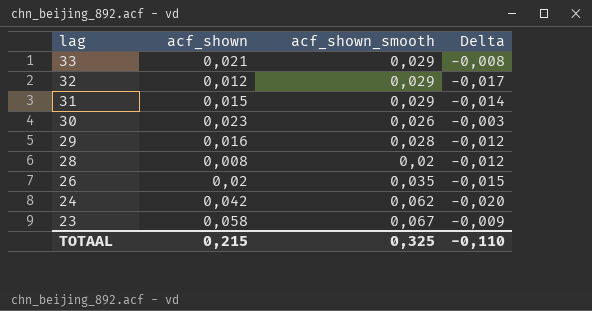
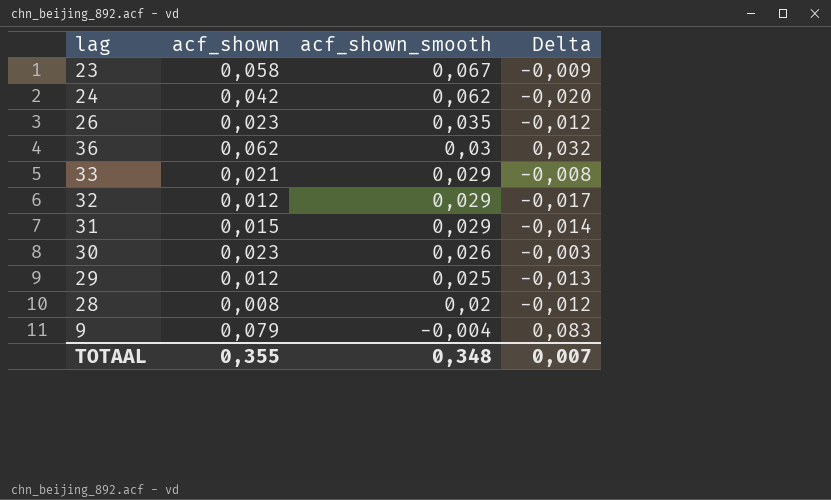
row order: lag descending -> acf_shown_smooth descending
26 | acf_shown: 0,02 -> 0,023
26 | Delta: -0,015 -> -0,012
row 36: none -> 0,062 | 0,03 | 0,032
29 | acf_shown: 0,016 -> 0,012
29 | acf_shown_smooth: 0,028 -> 0,025
29 | Delta: -0,012 -> -0,013
row 9: none -> 0,079 | -0,004 | 0,083
TOTAAL | acf_shown: 0,215 -> 0,355
TOTAAL | acf_shown_smooth: 0,325 -> 0,348
TOTAAL | Delta: -0,110 -> 0,007

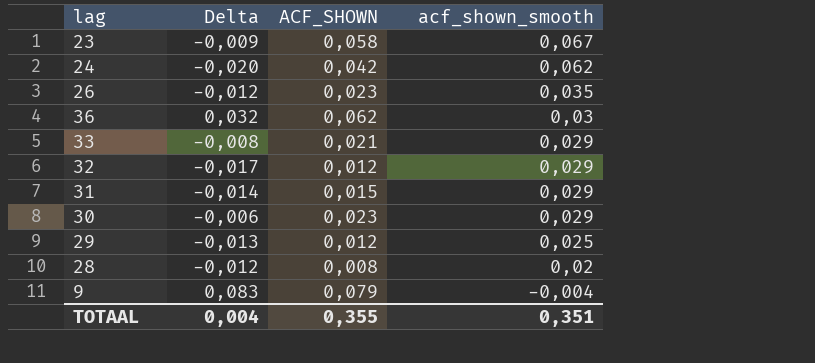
column Delta | position: 4 -> 2
column name: acf_shown -> ACF_SHOWN
30 | Delta: -0,003 -> -0,006
30 | acf_shown_smooth: 0,026 -> 0,029
TOTAAL | Delta: 0,007 -> 0,004
TOTAAL | acf_shown_smooth: 0,348 -> 0,351

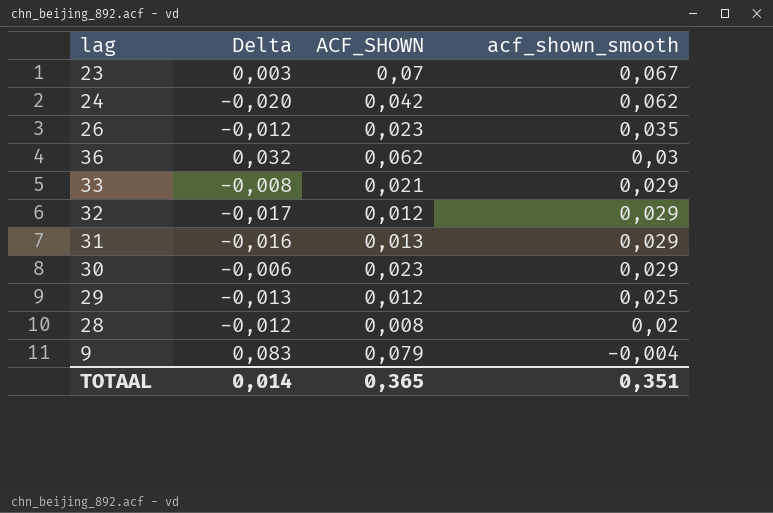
23 | Delta: -0,009 -> 0,003
23 | ACF_SHOWN: 0,058 -> 0,07
31 | Delta: -0,014 -> -0,016
31 | ACF_SHOWN: 0,015 -> 0,013
TOTAAL | Delta: 0,004 -> 0,014
TOTAAL | ACF_SHOWN: 0,355 -> 0,365

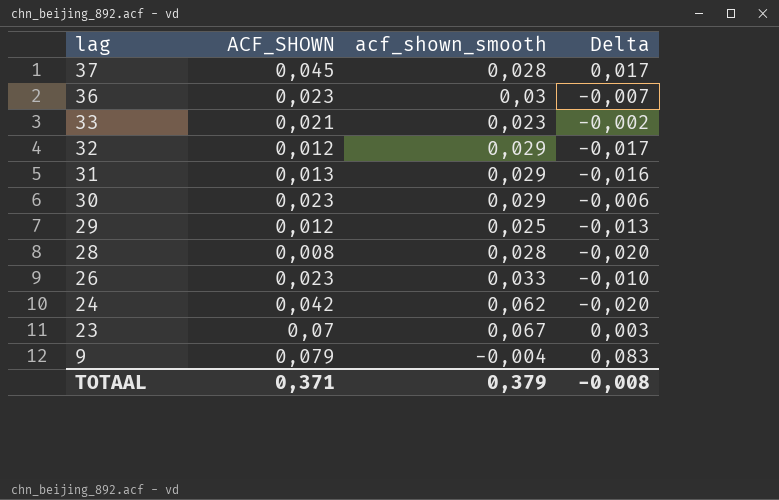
row order: acf_shown_smooth descending -> lag descending
column Delta | position: 2 -> 4
row 37: none -> 0,045 | 0,028 | 0,017
36 | ACF_SHOWN: 0,062 -> 0,023
36 | Delta: 0,032 -> -0,007
33 | acf_shown_smooth: 0,029 -> 0,023
33 | Delta: -0,008 -> -0,002
28 | acf_shown_smooth: 0,02 -> 0,028
28 | Delta: -0,012 -> -0,020
26 | acf_shown_smooth: 0,035 -> 0,033
26 | Delta: -0,012 -> -0,010
TOTAAL | ACF_SHOWN: 0,365 -> 0,371
TOTAAL | acf_shown_smooth: 0,351 -> 0,379
TOTAAL | Delta: 0,014 -> -0,008

